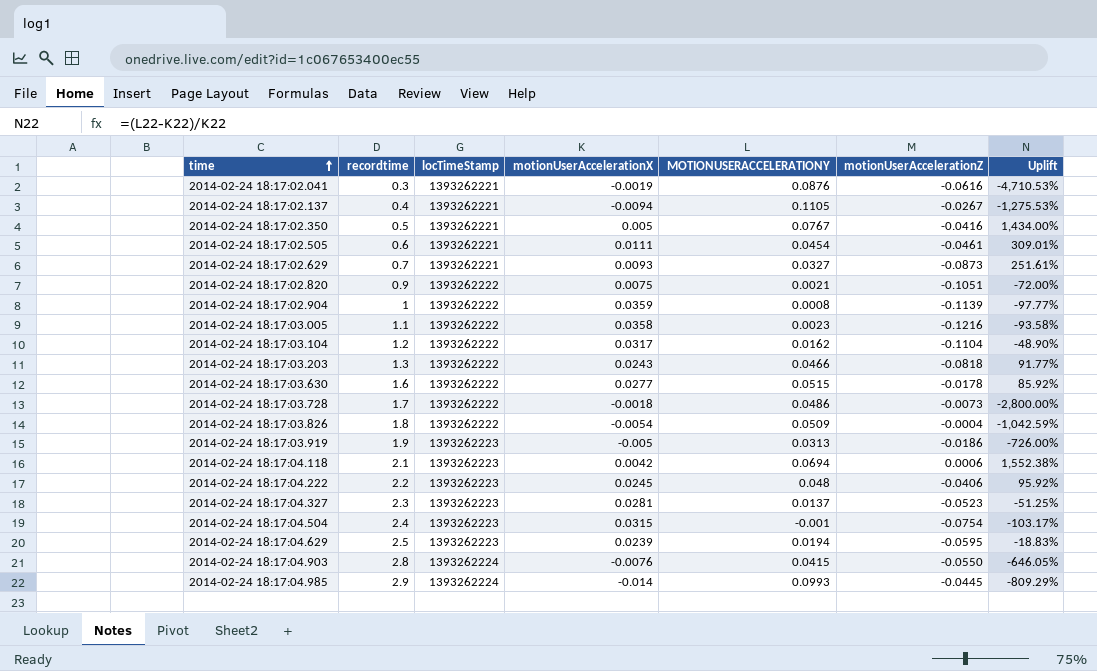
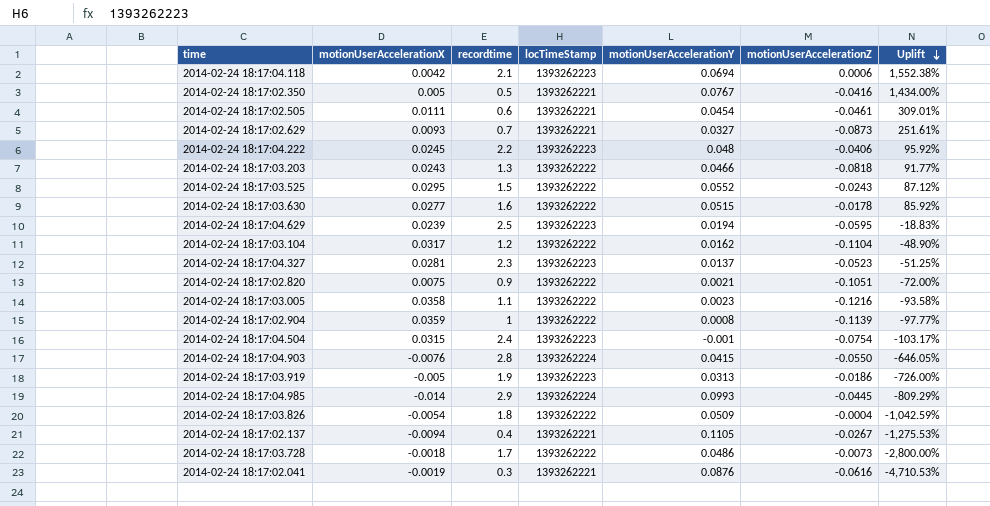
row order: time ascending -> Uplift descending
column motionUserAccelerationX | position: 4 -> 2
column name: MOTIONUSERACCELERATIONY -> motionUserAccelerationY
row 2014-02-24 18:17:03.525: none -> 0.0295 | 1.5 | 1393262222 | 0.0552 | -0.0243 | 87.12%

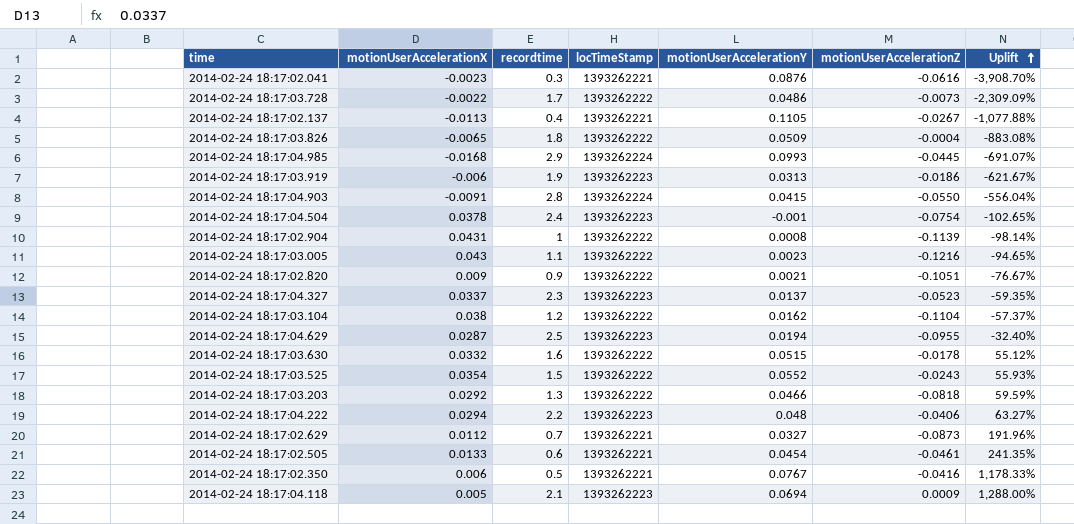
row order: Uplift descending -> Uplift ascending
2014-02-24 18:17:02.041 | motionUserAccelerationX: -0.0019 -> -0.0023
2014-02-24 18:17:02.041 | Uplift: -4,710.53% -> -3,908.70%
2014-02-24 18:17:03.728 | motionUserAccelerationX: -0.0018 -> -0.0022
2014-02-24 18:17:03.728 | Uplift: -2,800.00% -> -2,309.09%
2014-02-24 18:17:02.137 | motionUserAccelerationX: -0.0094 -> -0.0113
2014-02-24 18:17:02.137 | Uplift: -1,275.53% -> -1,077.88%
2014-02-24 18:17:03.826 | motionUserAccelerationX: -0.0054 -> -0.0065
2014-02-24 18:17:03.826 | Uplift: -1,042.59% -> -883.08%
2014-02-24 18:17:04.985 | motionUserAccelerationX: -0.014 -> -0.0168
2014-02-24 18:17:04.985 | Uplift: -809.29% -> -691.07%
2014-02-24 18:17:03.919 | motionUserAccelerationX: -0.005 -> -0.006
2014-02-24 18:17:03.919 | Uplift: -726.00% -> -621.67%
2014-02-24 18:17:04.903 | motionUserAccelerationX: -0.0076 -> -0.0091
2014-02-24 18:17:04.903 | Uplift: -646.05% -> -556.04%
2014-02-24 18:17:04.504 | motionUserAccelerationX: 0.0315 -> 0.0378
2014-02-24 18:17:04.504 | Uplift: -103.17% -> -102.65%
2014-02-24 18:17:02.904 | motionUserAccelerationX: 0.0359 -> 0.0431
2014-02-24 18:17:02.904 | Uplift: -97.77% -> -98.14%
2014-02-24 18:17:03.005 | motionUserAccelerationX: 0.0358 -> 0.043
2014-02-24 18:17:03.005 | Uplift: -93.58% -> -94.65%
2014-02-24 18:17:02.820 | motionUserAccelerationX: 0.0075 -> 0.009
2014-02-24 18:17:02.820 | Uplift: -72.00% -> -76.67%
2014-02-24 18:17:04.327 | motionUserAccelerationX: 0.0281 -> 0.0337
2014-02-24 18:17:04.327 | Uplift: -51.25% -> -59.35%
2014-02-24 18:17:03.104 | motionUserAccelerationX: 0.0317 -> 0.038
2014-02-24 18:17:03.104 | Uplift: -48.90% -> -57.37%
2014-02-24 18:17:04.629 | motionUserAccelerationX: 0.0239 -> 0.0287
2014-02-24 18:17:04.629 | motionUserAccelerationZ: -0.0595 -> -0.0955
2014-02-24 18:17:04.629 | Uplift: -18.83% -> -32.40%
2014-02-24 18:17:03.630 | motionUserAccelerationX: 0.0277 -> 0.0332
2014-02-24 18:17:03.630 | Uplift: 85.92% -> 55.12%
2014-02-24 18:17:03.525 | motionUserAccelerationX: 0.0295 -> 0.0354
2014-02-24 18:17:03.525 | Uplift: 87.12% -> 55.93%
2014-02-24 18:17:03.203 | motionUserAccelerationX: 0.0243 -> 0.0292
2014-02-24 18:17:03.203 | Uplift: 91.77% -> 59.59%
2014-02-24 18:17:04.222 | motionUserAccelerationX: 0.0245 -> 0.0294
2014-02-24 18:17:04.222 | Uplift: 95.92% -> 63.27%
2014-02-24 18:17:02.629 | motionUserAccelerationX: 0.0093 -> 0.0112
2014-02-24 18:17:02.629 | Uplift: 251.61% -> 191.96%
2014-02-24 18:17:02.505 | motionUserAccelerationX: 0.0111 -> 0.0133
2014-02-24 18:17:02.505 | Uplift: 309.01% -> 241.35%
2014-02-24 18:17:02.350 | motionUserAccelerationX: 0.005 -> 0.006
2014-02-24 18:17:02.350 | Uplift: 1,434.00% -> 1,178.33%
2014-02-24 18:17:04.118 | motionUserAccelerationX: 0.0042 -> 0.005
2014-02-24 18:17:04.118 | motionUserAccelerationZ: 0.0006 -> 0.0009
2014-02-24 18:17:04.118 | Uplift: 1,552.38% -> 1,288.00%

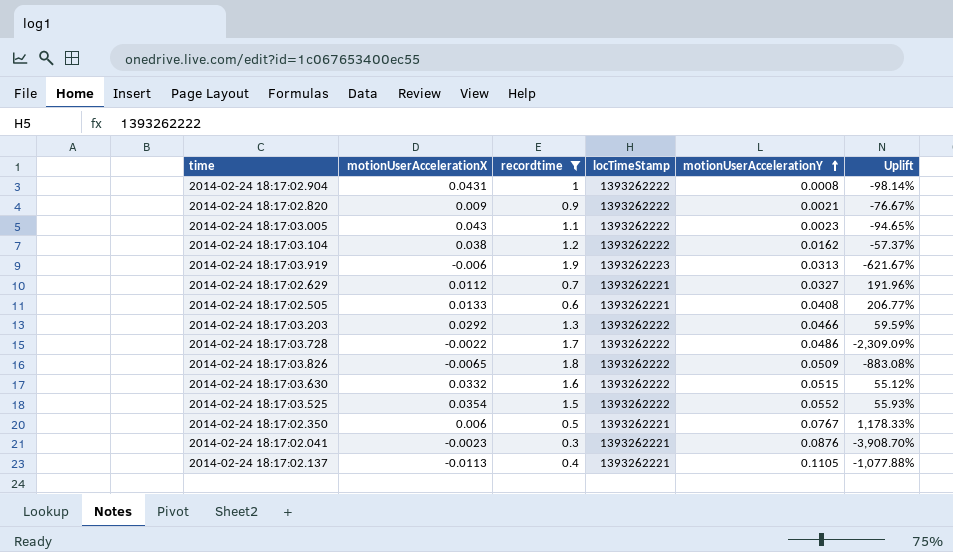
filter: none -> recordtime <= 1.9
row order: Uplift ascending -> motionUserAccelerationY ascending
column motionUserAccelerationZ | position: 6 -> none
2014-02-24 18:17:02.505 | motionUserAccelerationY: 0.0454 -> 0.0408
2014-02-24 18:17:02.505 | Uplift: 241.35% -> 206.77%

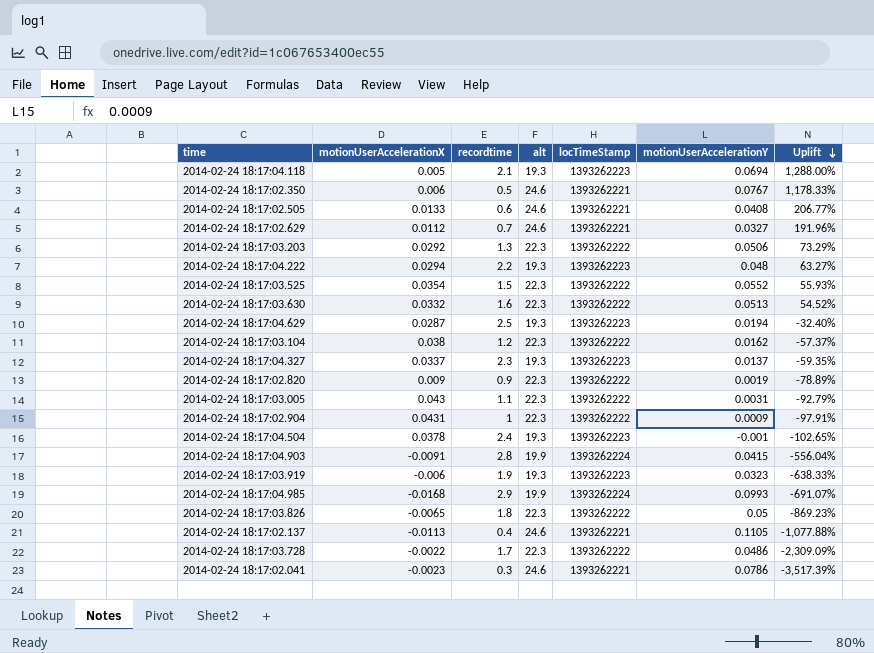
filter: recordtime <= 1.9 -> none
row order: motionUserAccelerationY ascending -> Uplift descending
column alt | position: none -> 4
2014-02-24 18:17:03.203 | motionUserAccelerationY: 0.0466 -> 0.0506
2014-02-24 18:17:03.203 | Uplift: 59.59% -> 73.29%
2014-02-24 18:17:03.630 | motionUserAccelerationY: 0.0515 -> 0.0513
2014-02-24 18:17:03.630 | Uplift: 55.12% -> 54.52%
2014-02-24 18:17:02.820 | motionUserAccelerationY: 0.0021 -> 0.0019
2014-02-24 18:17:02.820 | Uplift: -76.67% -> -78.89%
2014-02-24 18:17:03.005 | motionUserAccelerationY: 0.0023 -> 0.0031
2014-02-24 18:17:03.005 | Uplift: -94.65% -> -92.79%
2014-02-24 18:17:02.904 | motionUserAccelerationY: 0.0008 -> 0.0009
2014-02-24 18:17:02.904 | Uplift: -98.14% -> -97.91%
2014-02-24 18:17:03.919 | motionUserAccelerationY: 0.0313 -> 0.0323
2014-02-24 18:17:03.919 | Uplift: -621.67% -> -638.33%
2014-02-24 18:17:03.826 | motionUserAccelerationY: 0.0509 -> 0.05
2014-02-24 18:17:03.826 | Uplift: -883.08% -> -869.23%
2014-02-24 18:17:02.041 | motionUserAccelerationY: 0.0876 -> 0.0786
2014-02-24 18:17:02.041 | Uplift: -3,908.70% -> -3,517.39%

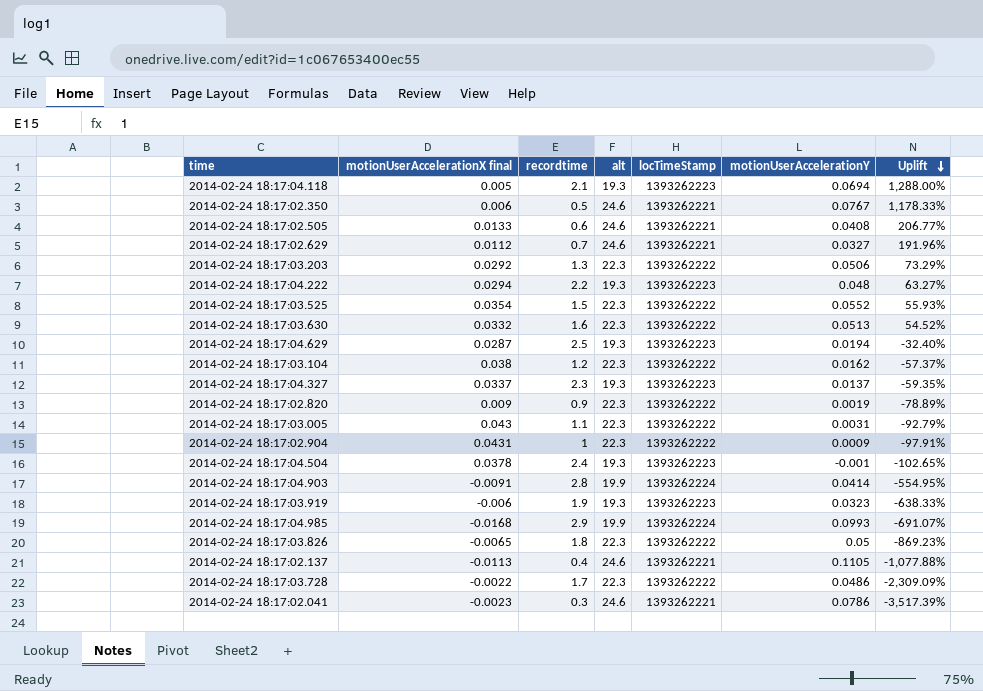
column name: motionUserAccelerationX -> motionUserAccelerationX final
2014-02-24 18:17:04.903 | motionUserAccelerationY: 0.0415 -> 0.0414
2014-02-24 18:17:04.903 | Uplift: -556.04% -> -554.95%

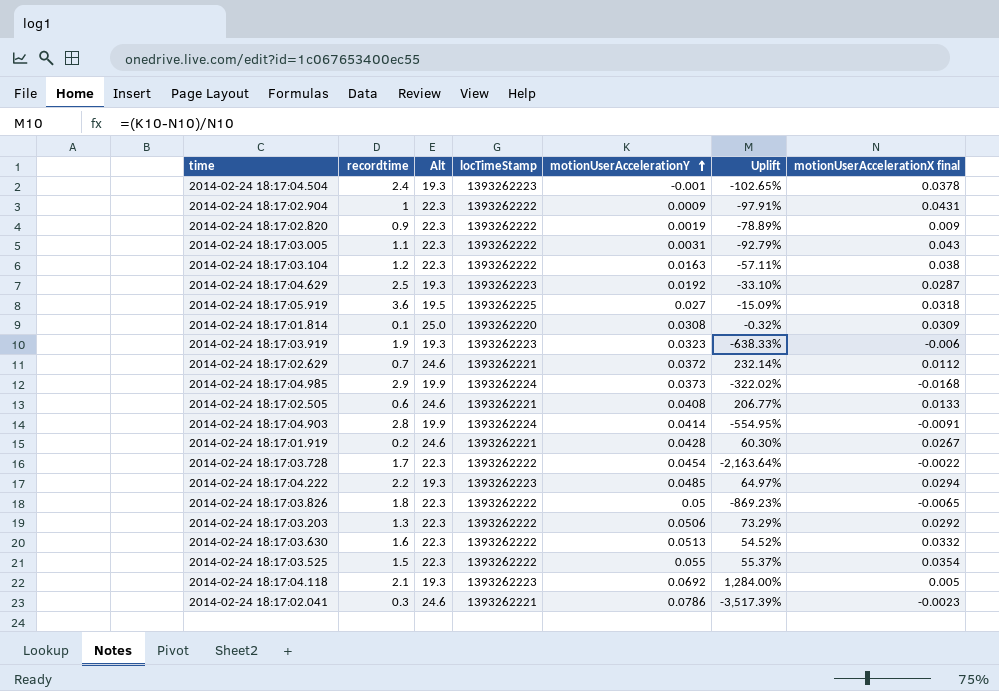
row order: Uplift descending -> motionUserAccelerationY ascending
column name: alt -> Alt
column motionUserAccelerationX final | position: 2 -> 7
row 2014-02-24 18:17:02.350: 0.006 | 0.5 | 24.6 | 1393262221 | 0.0767 | 1,178.33% -> none
row 2014-02-24 18:17:04.327: 0.0337 | 2.3 | 19.3 | 1393262223 | 0.0137 | -59.35% -> none
row 2014-02-24 18:17:02.137: -0.0113 | 0.4 | 24.6 | 1393262221 | 0.1105 | -1,077.88% -> none
2014-02-24 18:17:03.104 | motionUserAccelerationY: 0.0162 -> 0.0163
2014-02-24 18:17:03.104 | Uplift: -57.37% -> -57.11%
2014-02-24 18:17:04.629 | motionUserAccelerationY: 0.0194 -> 0.0192
2014-02-24 18:17:04.629 | Uplift: -32.40% -> -33.10%
row 2014-02-24 18:17:05.919: none -> 3.6 | 19.5 | 1393262225 | 0.027 | -15.09% | 0.0318
row 2014-02-24 18:17:01.814: none -> 0.1 | 25.0 | 1393262220 | 0.0308 | -0.32% | 0.0309
2014-02-24 18:17:02.629 | motionUserAccelerationY: 0.0327 -> 0.0372
2014-02-24 18:17:02.629 | Uplift: 191.96% -> 232.14%
2014-02-24 18:17:04.985 | motionUserAccelerationY: 0.0993 -> 0.0373
2014-02-24 18:17:04.985 | Uplift: -691.07% -> -322.02%
row 2014-02-24 18:17:01.919: none -> 0.2 | 24.6 | 1393262221 | 0.0428 | 60.30% | 0.0267
2014-02-24 18:17:03.728 | motionUserAccelerationY: 0.0486 -> 0.0454
2014-02-24 18:17:03.728 | Uplift: -2,309.09% -> -2,163.64%
2014-02-24 18:17:04.222 | motionUserAccelerationY: 0.048 -> 0.0485
2014-02-24 18:17:04.222 | Uplift: 63.27% -> 64.97%
2014-02-24 18:17:03.525 | motionUserAccelerationY: 0.0552 -> 0.055
2014-02-24 18:17:03.525 | Uplift: 55.93% -> 55.37%
2014-02-24 18:17:04.118 | motionUserAccelerationY: 0.0694 -> 0.0692
2014-02-24 18:17:04.118 | Uplift: 1,288.00% -> 1,284.00%

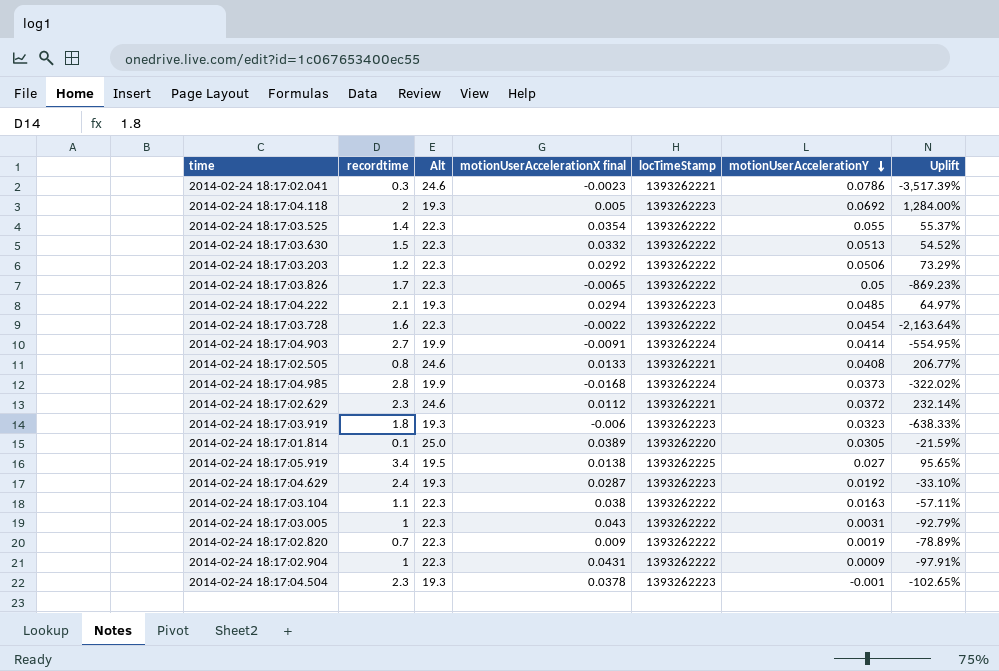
row order: motionUserAccelerationY ascending -> motionUserAccelerationY descending
column motionUserAccelerationX final | position: 7 -> 4
row 2014-02-24 18:17:01.919: 0.2 | 24.6 | 1393262221 | 0.0428 | 60.30% | 0.0267 -> none
2014-02-24 18:17:04.118 | recordtime: 2.1 -> 2
2014-02-24 18:17:03.525 | recordtime: 1.5 -> 1.4
2014-02-24 18:17:03.630 | recordtime: 1.6 -> 1.5
2014-02-24 18:17:03.203 | recordtime: 1.3 -> 1.2
2014-02-24 18:17:03.826 | recordtime: 1.8 -> 1.7
2014-02-24 18:17:04.222 | recordtime: 2.2 -> 2.1
2014-02-24 18:17:03.728 | recordtime: 1.7 -> 1.6
2014-02-24 18:17:04.903 | recordtime: 2.8 -> 2.7
2014-02-24 18:17:02.505 | recordtime: 0.6 -> 0.8
2014-02-24 18:17:04.985 | recordtime: 2.9 -> 2.8
2014-02-24 18:17:02.629 | recordtime: 0.7 -> 2.3
2014-02-24 18:17:03.919 | recordtime: 1.9 -> 1.8
2014-02-24 18:17:01.814 | motionUserAccelerationX final: 0.0309 -> 0.0389
2014-02-24 18:17:01.814 | motionUserAccelerationY: 0.0308 -> 0.0305
2014-02-24 18:17:01.814 | Uplift: -0.32% -> -21.59%
2014-02-24 18:17:05.919 | recordtime: 3.6 -> 3.4
2014-02-24 18:17:05.919 | motionUserAccelerationX final: 0.0318 -> 0.0138
2014-02-24 18:17:05.919 | Uplift: -15.09% -> 95.65%
2014-02-24 18:17:04.629 | recordtime: 2.5 -> 2.4
2014-02-24 18:17:03.104 | recordtime: 1.2 -> 1.1
2014-02-24 18:17:03.005 | recordtime: 1.1 -> 1
2014-02-24 18:17:02.820 | recordtime: 0.9 -> 0.7
2014-02-24 18:17:04.504 | recordtime: 2.4 -> 2.3

